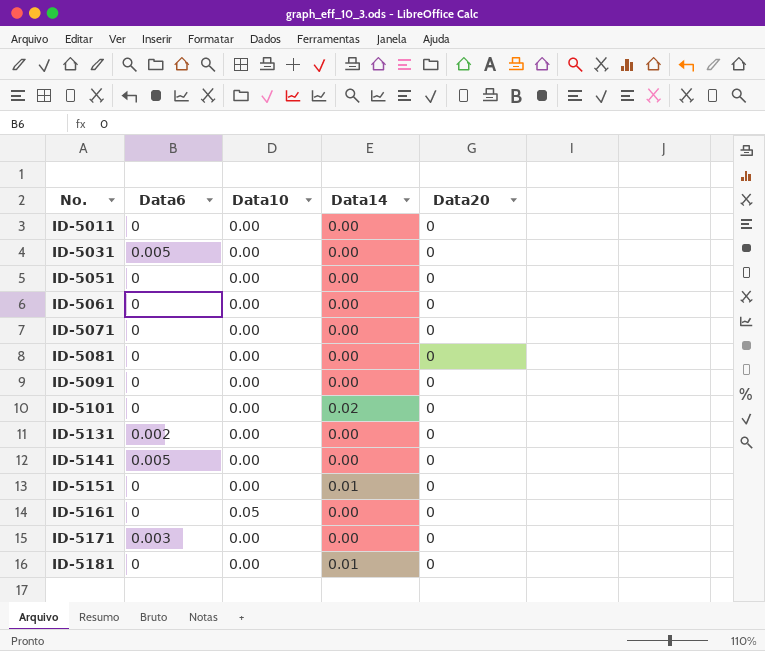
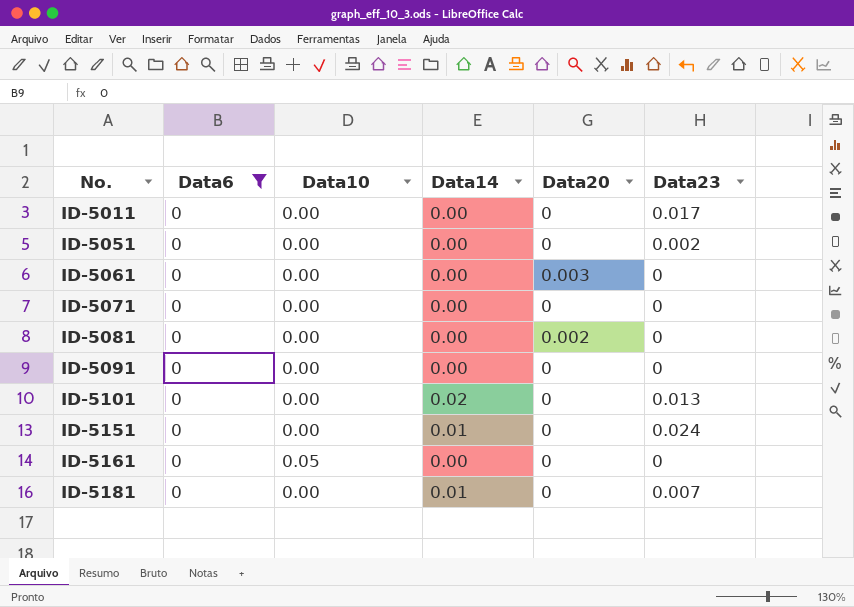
filter: none -> Data6 = 0
column Data23 | position: none -> 6
ID-5061 | Data20: 0 -> 0.003
ID-5081 | Data20: 0 -> 0.002

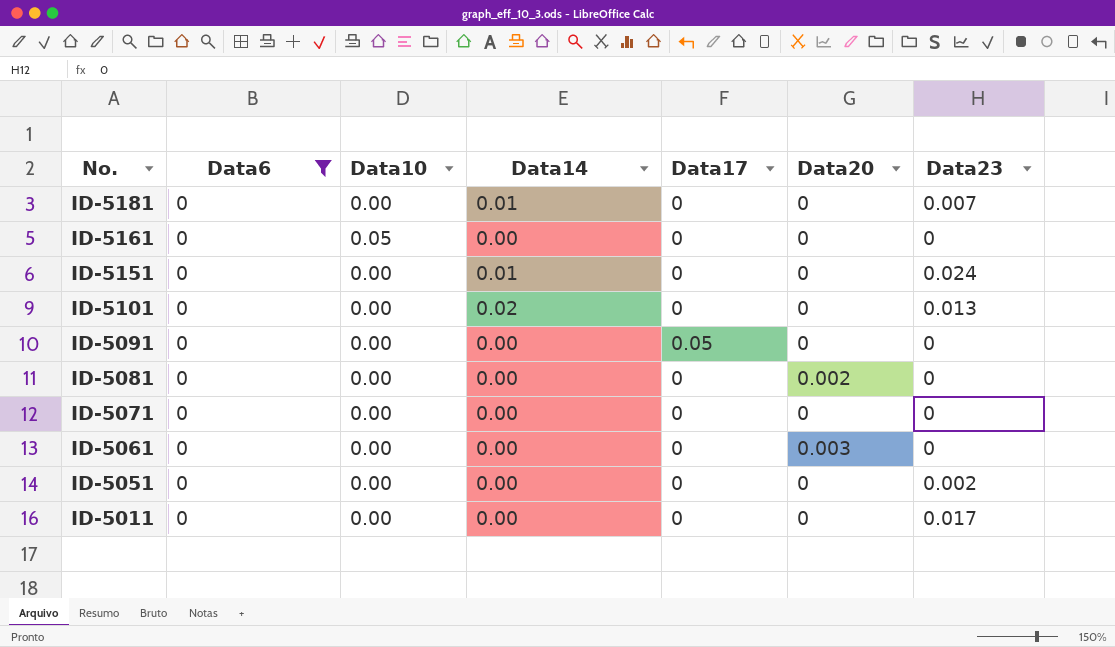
row order: No. ascending -> No. descending
column Data17 | position: none -> 5

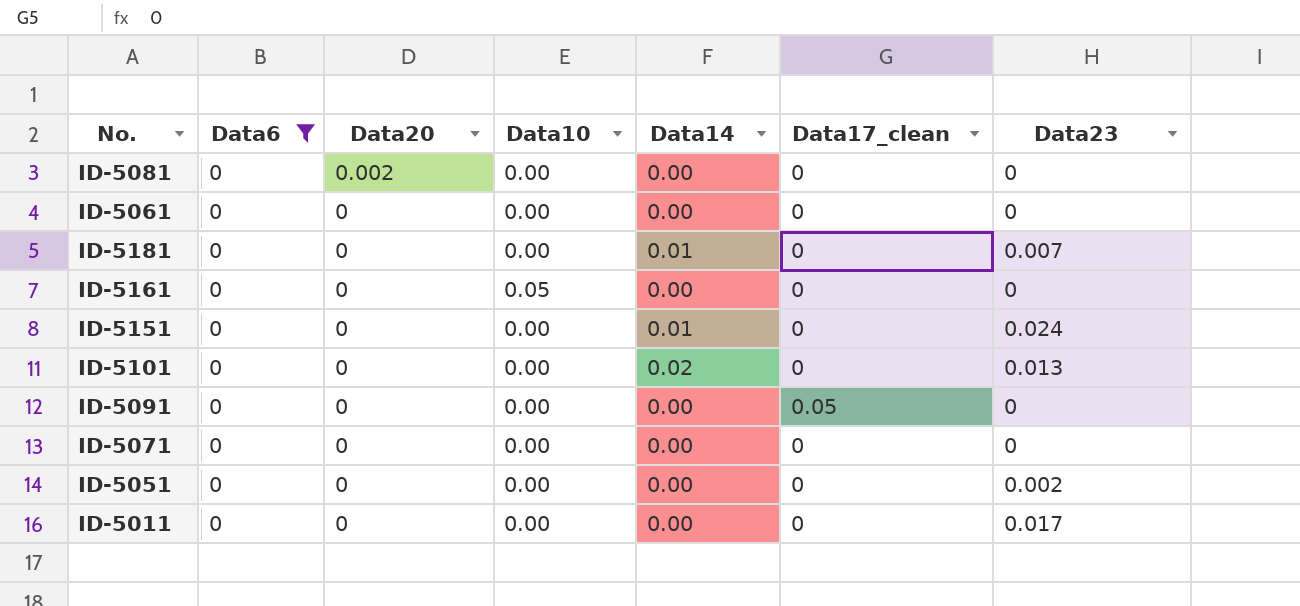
row order: No. descending -> Data20 descending
column Data20 | position: 6 -> 3
column name: Data17 -> Data17_clean
ID-5061 | Data20: 0.003 -> 0

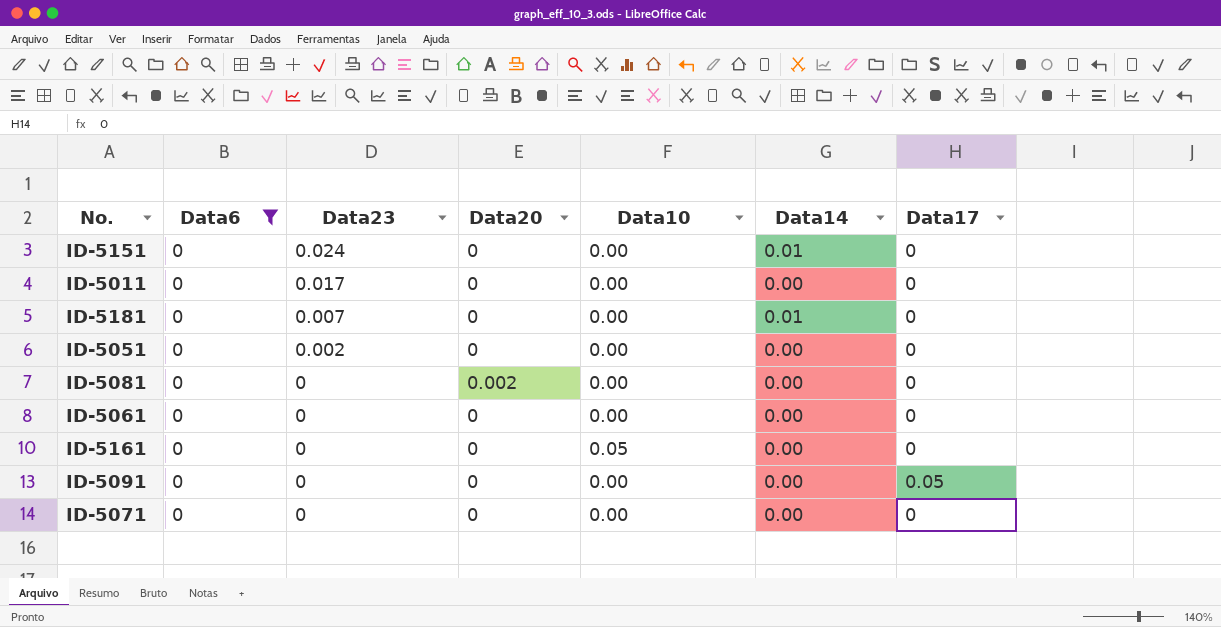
row order: Data20 descending -> Data23 descending
column Data23 | position: 7 -> 3
column name: Data17_clean -> Data17
row ID-5101: 0 | 0 | 0.00 | 0.02 | 0 | 0.013 -> none

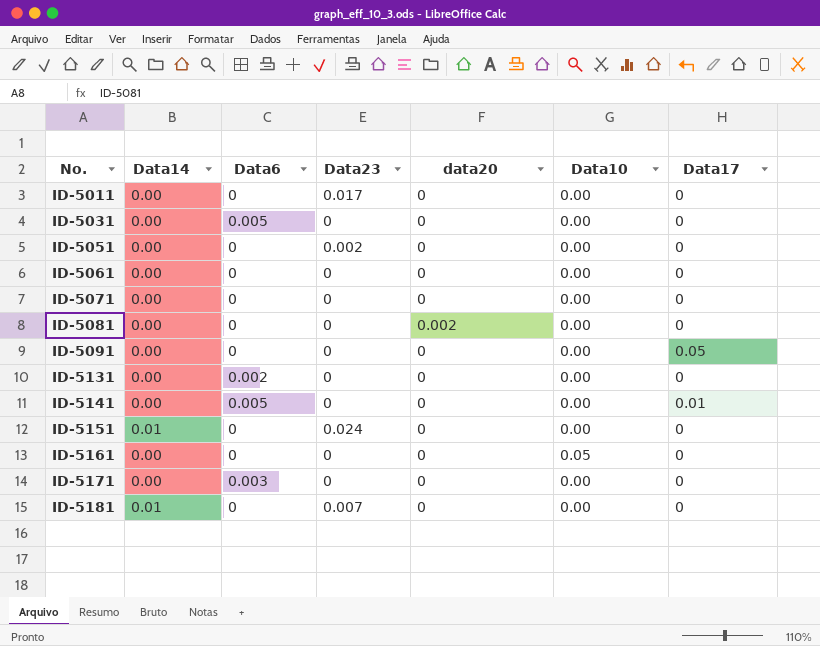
filter: Data6 = 0 -> none
row order: Data23 descending -> No. ascending
column Data14 | position: 6 -> 2
column name: Data20 -> data20

